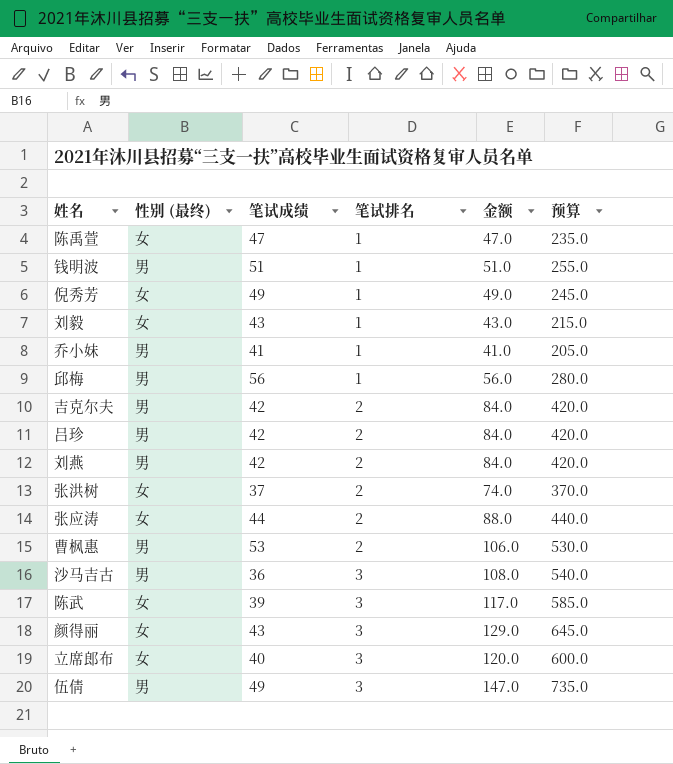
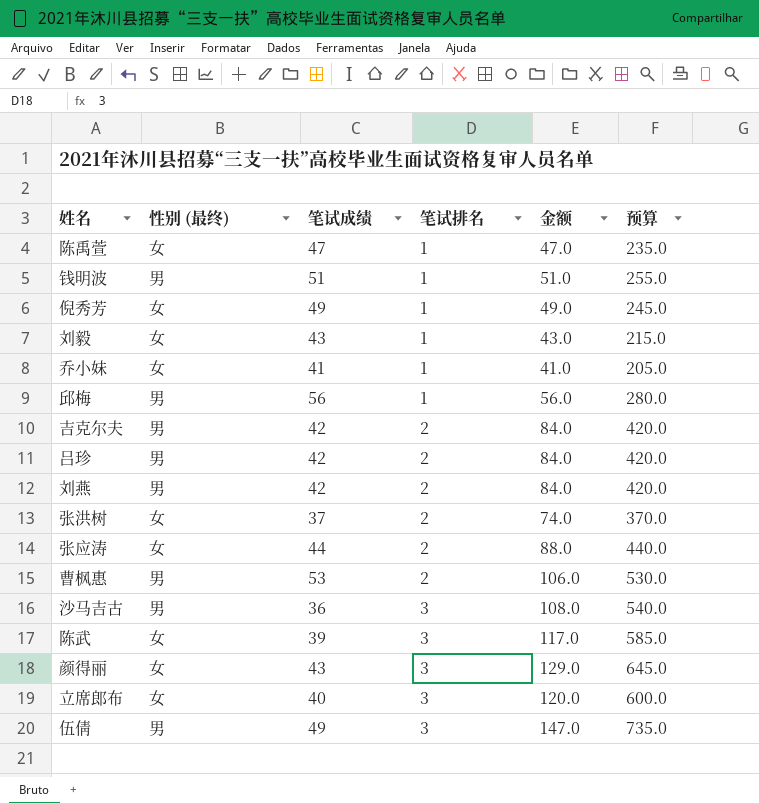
乔小妹 | 性别 (最终): 男 -> 女

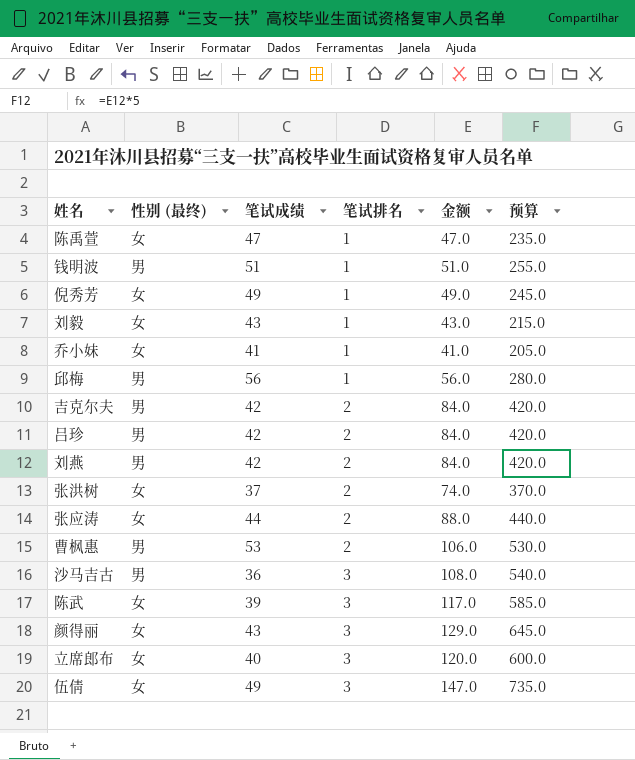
伍倩 | 性别 (最终): 男 -> 女

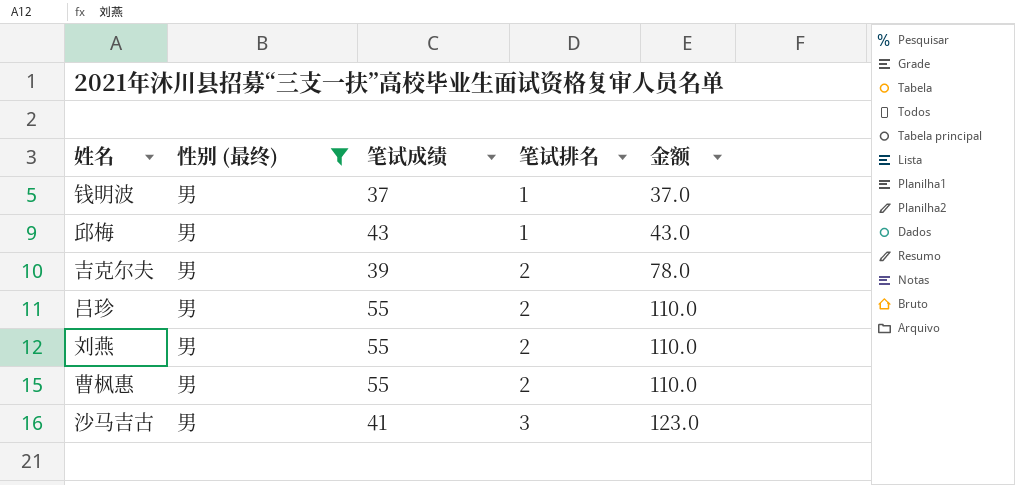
filter: none -> 性别 (最终) = 男
column 预算 | formula: [金额] * 5 -> none
钱明波 | 笔试成绩: 51 -> 37
钱明波 | 金额: 51.0 -> 37.0
邱梅 | 笔试成绩: 56 -> 43
邱梅 | 金额: 56.0 -> 43.0
吉克尔夫 | 笔试成绩: 42 -> 39
吉克尔夫 | 金额: 84.0 -> 78.0
吕珍 | 笔试成绩: 42 -> 55
吕珍 | 金额: 84.0 -> 110.0
刘燕 | 笔试成绩: 42 -> 55
刘燕 | 金额: 84.0 -> 110.0
曹枫惠 | 笔试成绩: 53 -> 55
曹枫惠 | 金额: 106.0 -> 110.0
沙马吉古 | 笔试成绩: 36 -> 41
沙马吉古 | 金额: 108.0 -> 123.0

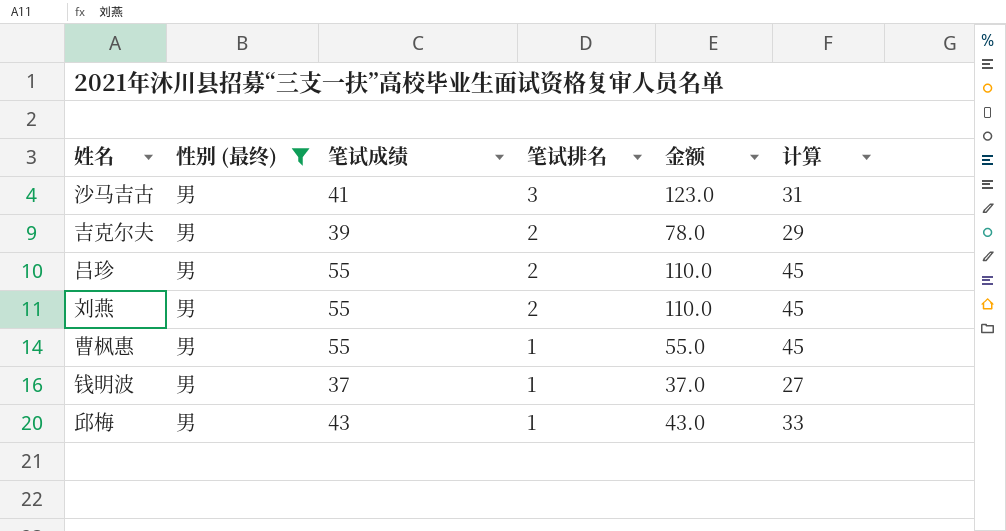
row order: 笔试排名 ascending -> 笔试排名 descending
column 计算 | formula: none -> [笔试成绩] - 10
曹枫惠 | 笔试排名: 2 -> 1
曹枫惠 | 金额: 110.0 -> 55.0

